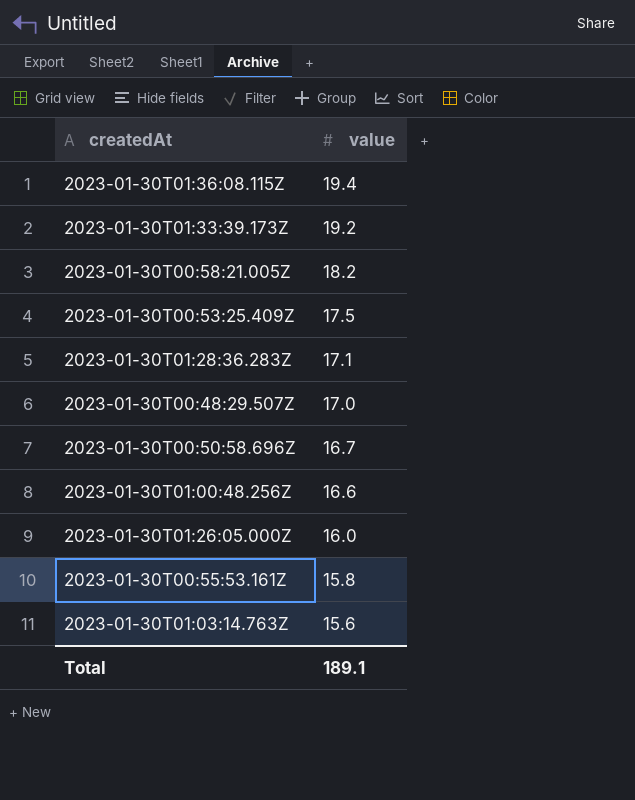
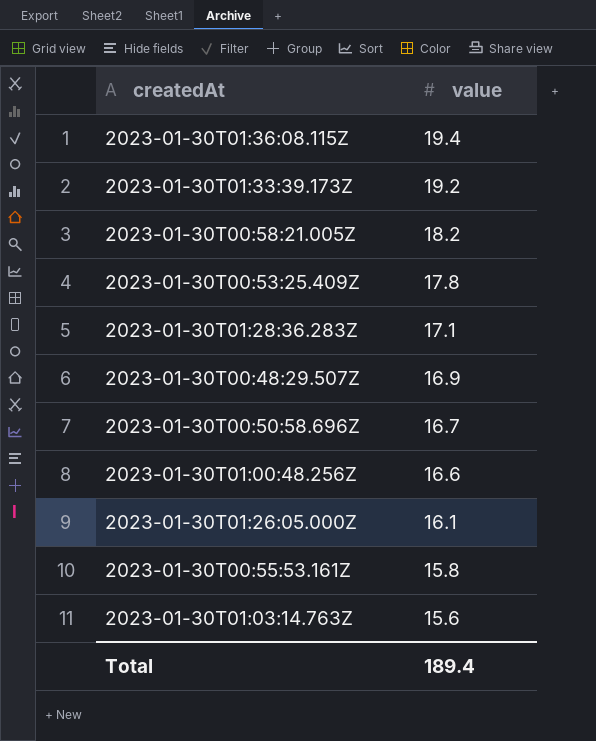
2023-01-30T00:53:25.409Z | value: 17.5 -> 17.8
2023-01-30T00:48:29.507Z | value: 17.0 -> 16.9
2023-01-30T01:26:05.000Z | value: 16.0 -> 16.1
Total | value: 189.1 -> 189.4

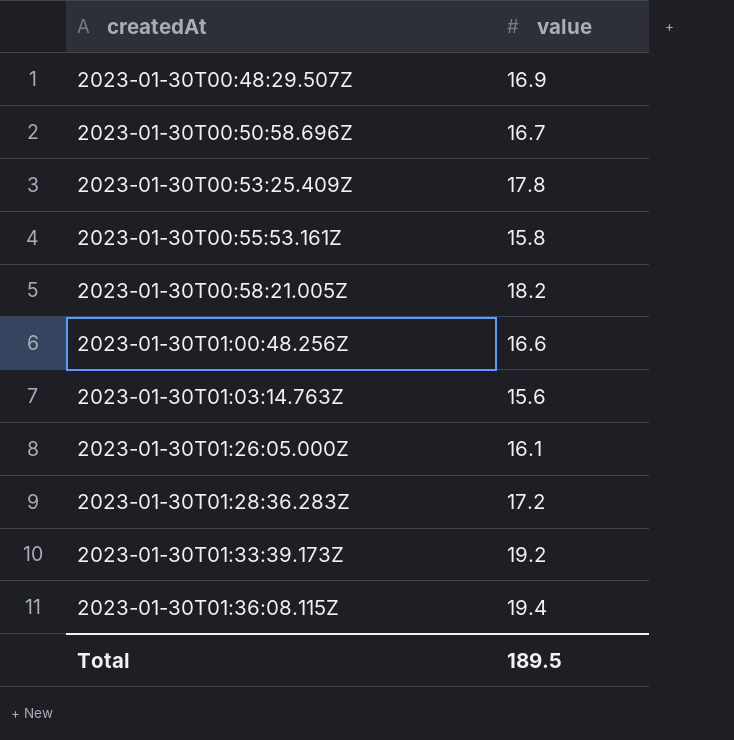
row order: value descending -> createdAt ascending
2023-01-30T01:28:36.283Z | value: 17.1 -> 17.2
Total | value: 189.4 -> 189.5

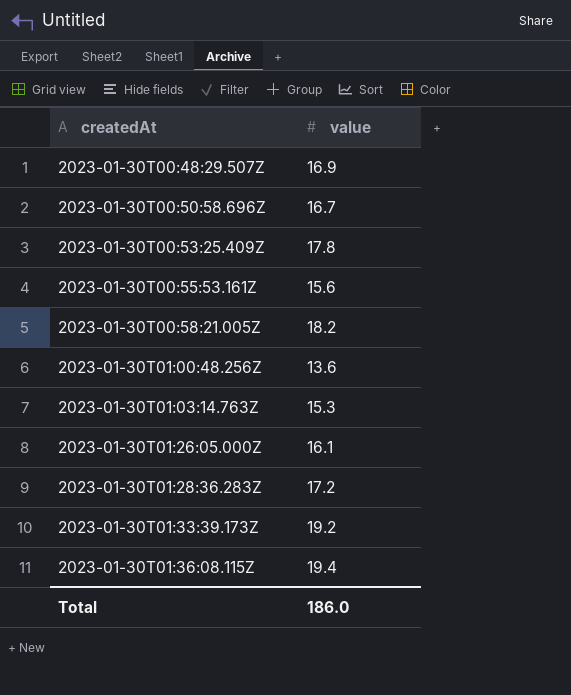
2023-01-30T00:55:53.161Z | value: 15.8 -> 15.6
2023-01-30T01:00:48.256Z | value: 16.6 -> 13.6
2023-01-30T01:03:14.763Z | value: 15.6 -> 15.3
Total | value: 189.5 -> 186.0

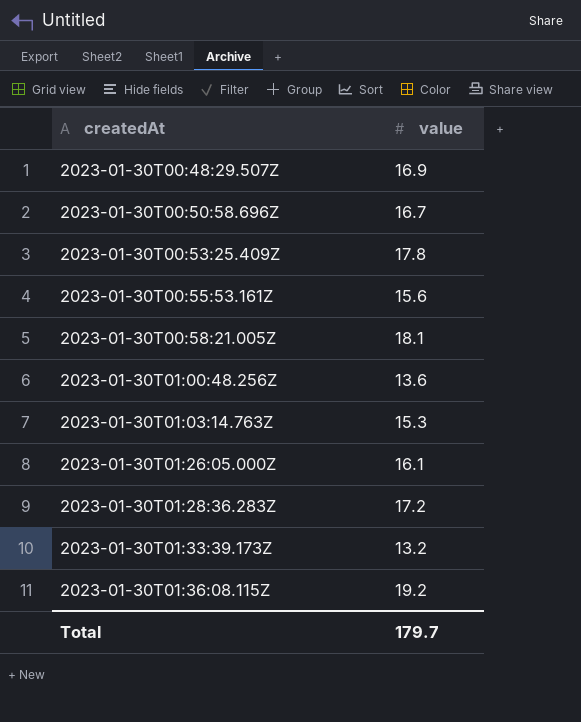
2023-01-30T00:58:21.005Z | value: 18.2 -> 18.1
2023-01-30T01:33:39.173Z | value: 19.2 -> 13.2
2023-01-30T01:36:08.115Z | value: 19.4 -> 19.2
Total | value: 186.0 -> 179.7

